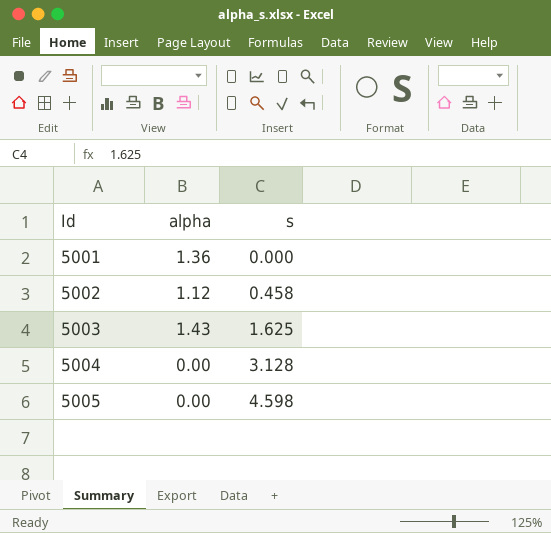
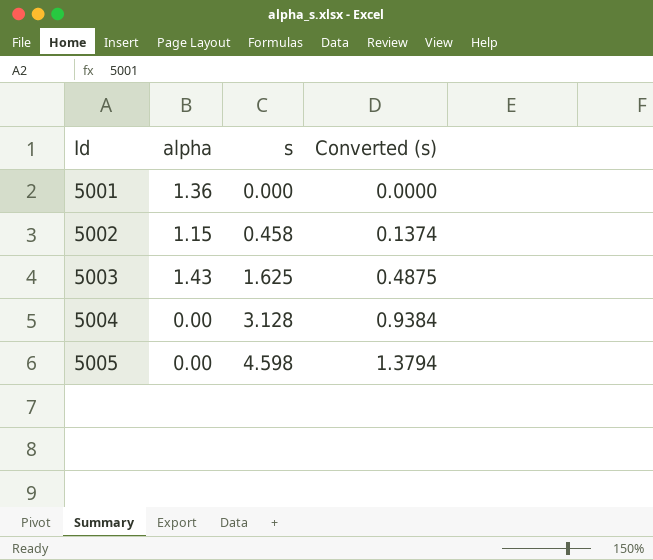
column Converted (s) | formula: none -> [s] * 0.3
5002 | alpha: 1.12 -> 1.15

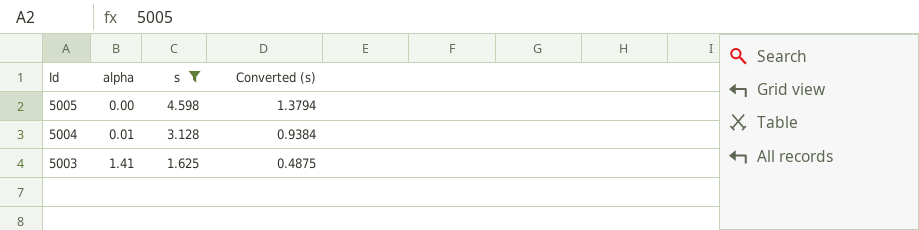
filter: none -> s >= 1.625
row order: Id ascending -> Id descending
5004 | alpha: 0.00 -> 0.01
5003 | alpha: 1.43 -> 1.41

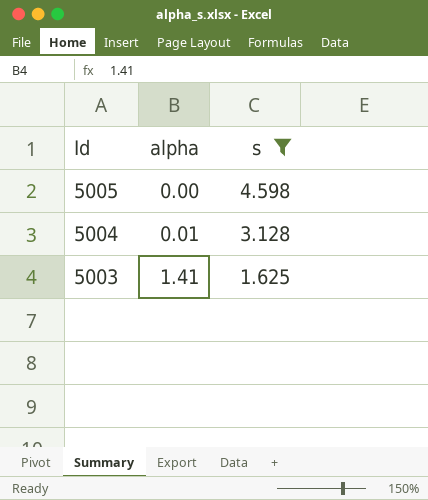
column Converted (s) | formula: [s] * 0.3 -> none

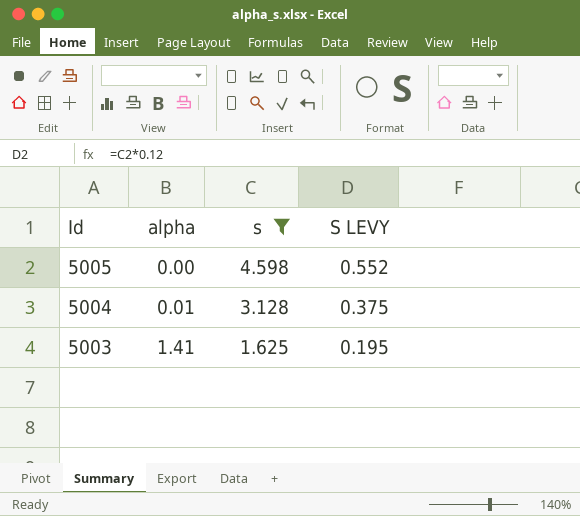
column S LEVY | formula: none -> [s] * 0.12

